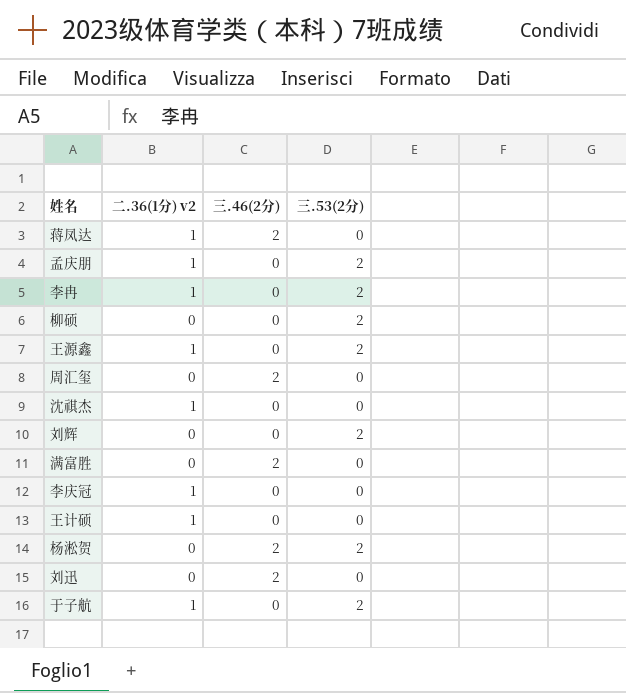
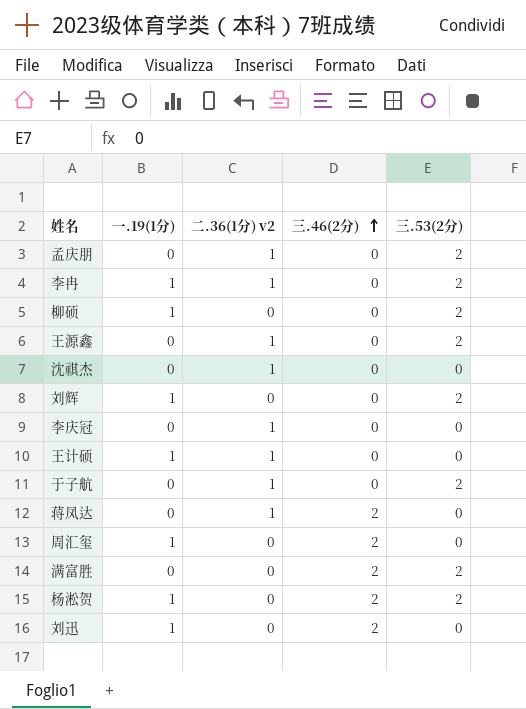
row order: none -> 三.46(2分) ascending
column 一.19(1分) | position: none -> 2
满富胜 | 三.53(2分): 0 -> 2

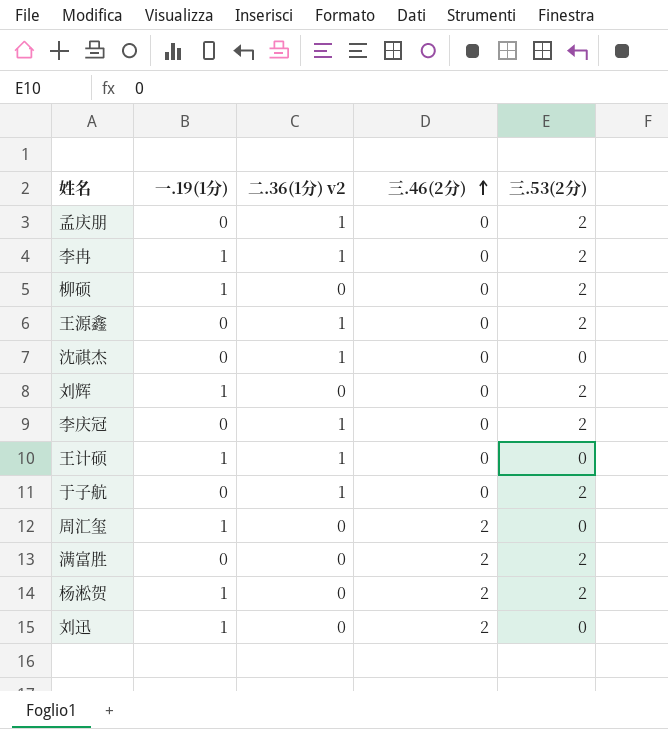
row 蒋凤达: 0 | 1 | 2 | 0 -> none
李庆冠 | 三.53(2分): 0 -> 2

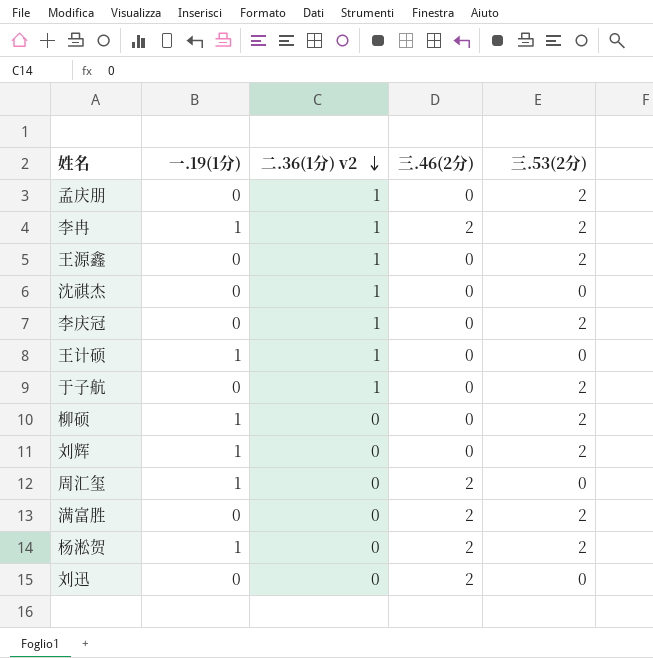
row order: 三.46(2分) ascending -> 二.36(1分) v2 descending
李冉 | 三.46(2分): 0 -> 2
刘迅 | 一.19(1分): 1 -> 0

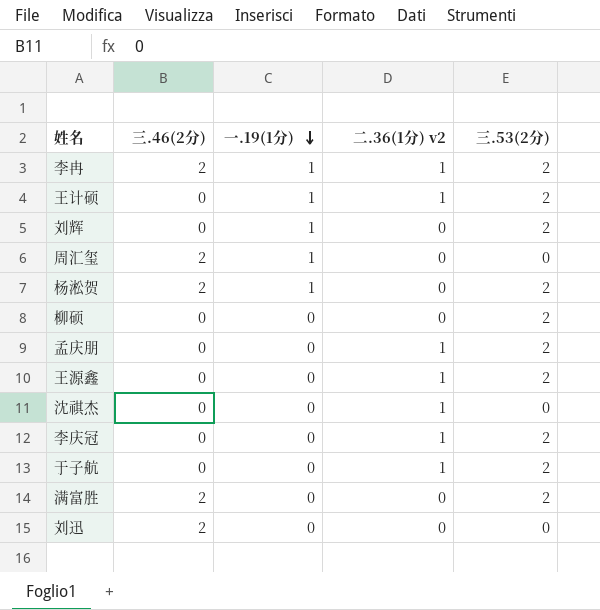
row order: 二.36(1分) v2 descending -> 一.19(1分) descending
column 三.46(2分) | position: 4 -> 2
王计硕 | 三.53(2分): 0 -> 2
柳硕 | 一.19(1分): 1 -> 0

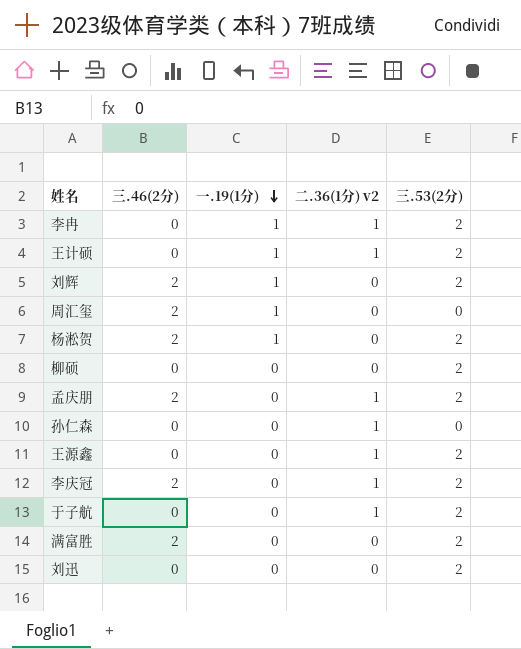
row 沈祺杰: 0 | 0 | 1 | 0 -> none
李冉 | 三.46(2分): 2 -> 0
刘辉 | 三.46(2分): 0 -> 2
孟庆朋 | 三.46(2分): 0 -> 2
row 孙仁森: none -> 0 | 0 | 1 | 0
李庆冠 | 三.46(2分): 0 -> 2
刘迅 | 三.46(2分): 2 -> 0
刘迅 | 三.53(2分): 0 -> 2

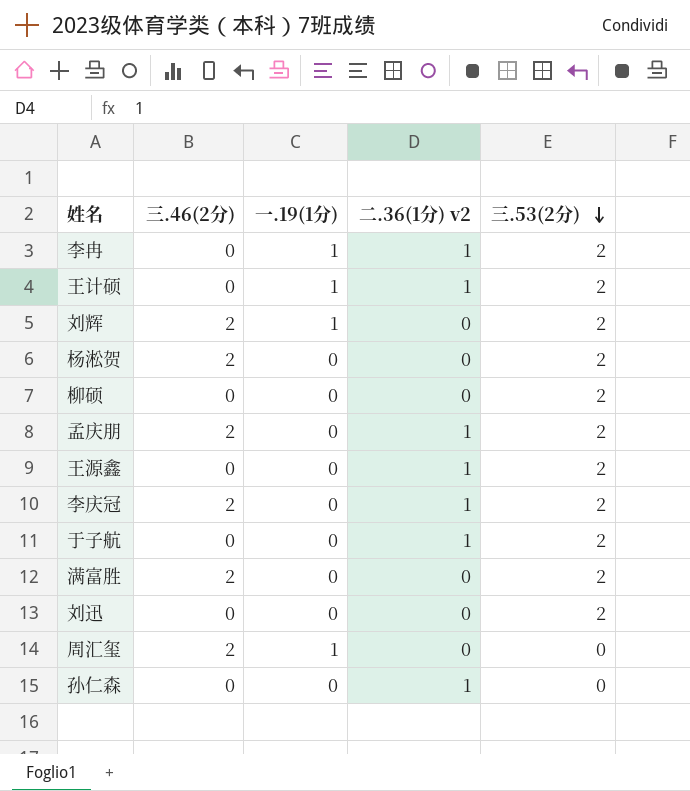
row order: 一.19(1分) descending -> 三.53(2分) descending
杨淞贺 | 一.19(1分): 1 -> 0

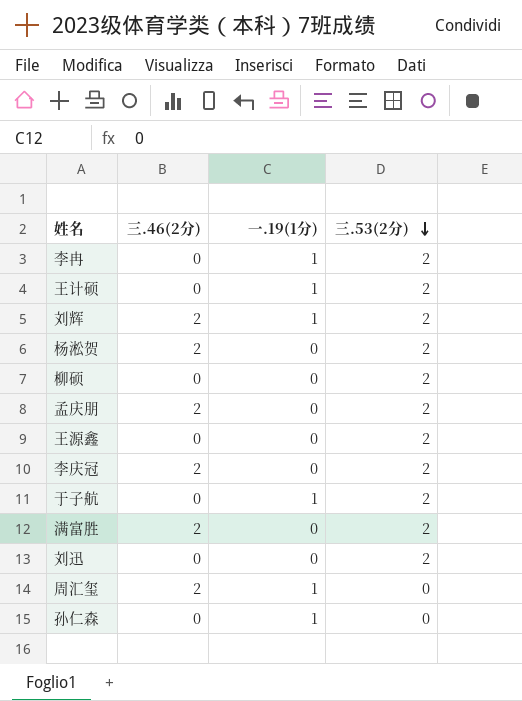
column 二.36(1分) v2 | position: 4 -> none
于子航 | 一.19(1分): 0 -> 1
孙仁森 | 一.19(1分): 0 -> 1

